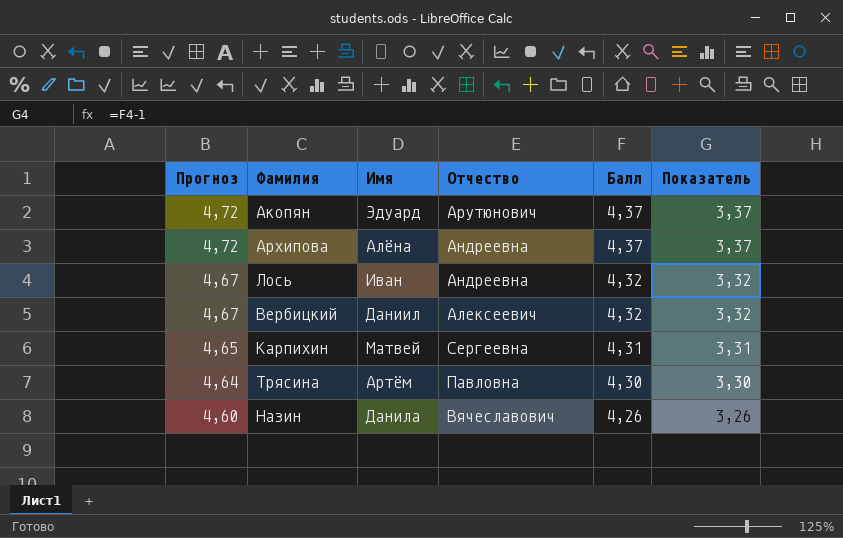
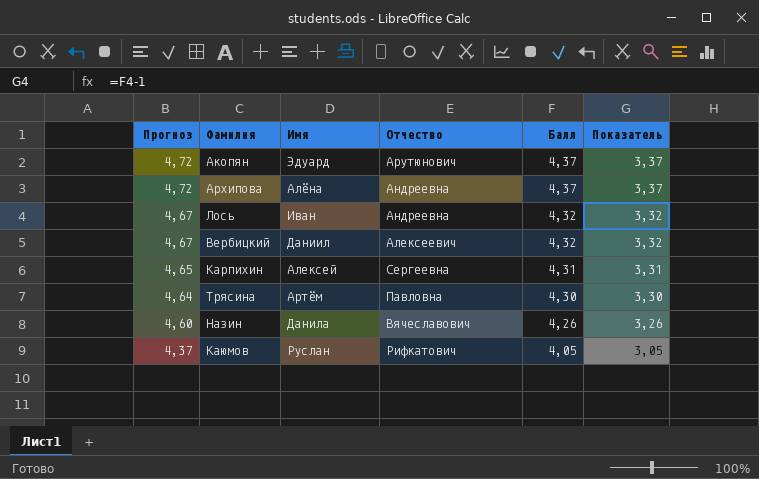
Карпихин | Имя: Матвей -> Алексей
row Каюмов: none -> 4,37 | Руслан | Рифкатович | 4,05 | 3,05

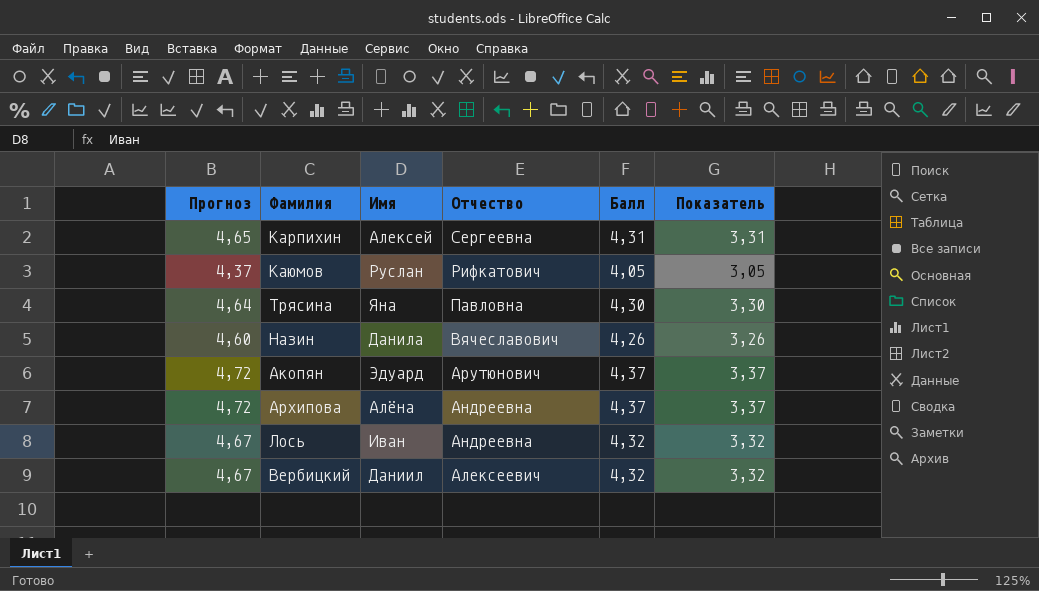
row order: Прогноз descending -> Отчество descending
Трясина | Имя: Артём -> Яна

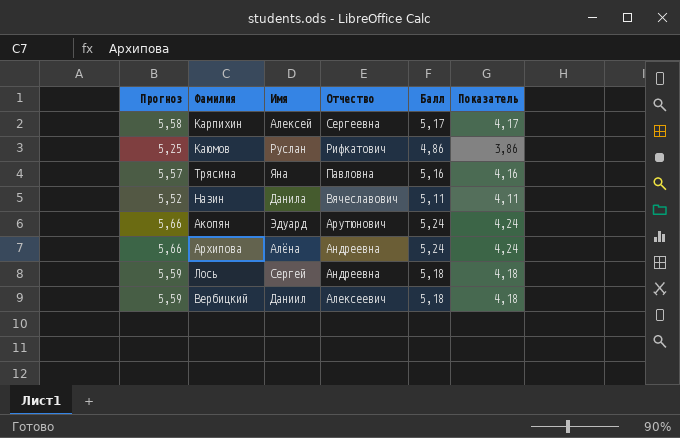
Карпихин | Прогноз: 4,65 -> 5,58
Карпихин | Балл: 4,31 -> 5,17
Карпихин | Показатель: 3,31 -> 4,17
Каюмов | Прогноз: 4,37 -> 5,25
Каюмов | Балл: 4,05 -> 4,86
Каюмов | Показатель: 3,05 -> 3,86
Трясина | Прогноз: 4,64 -> 5,57
Трясина | Балл: 4,30 -> 5,16
Трясина | Показатель: 3,30 -> 4,16
Назин | Прогноз: 4,60 -> 5,52
Назин | Балл: 4,26 -> 5,11
Назин | Показатель: 3,26 -> 4,11
Акопян | Прогноз: 4,72 -> 5,66
Акопян | Балл: 4,37 -> 5,24
Акопян | Показатель: 3,37 -> 4,24
Архипова | Прогноз: 4,72 -> 5,66
Архипова | Балл: 4,37 -> 5,24
Архипова | Показатель: 3,37 -> 4,24
Лось | Прогноз: 4,67 -> 5,59
Лось | Имя: Иван -> Сергей
Лось | Балл: 4,32 -> 5,18
Лось | Показатель: 3,32 -> 4,18
Вербицкий | Прогноз: 4,67 -> 5,59
Вербицкий | Балл: 4,32 -> 5,18
Вербицкий | Показатель: 3,32 -> 4,18

